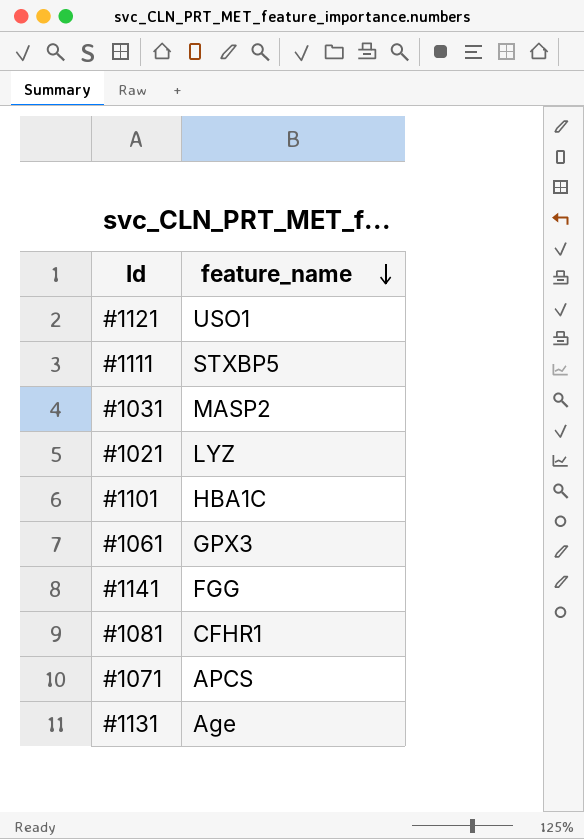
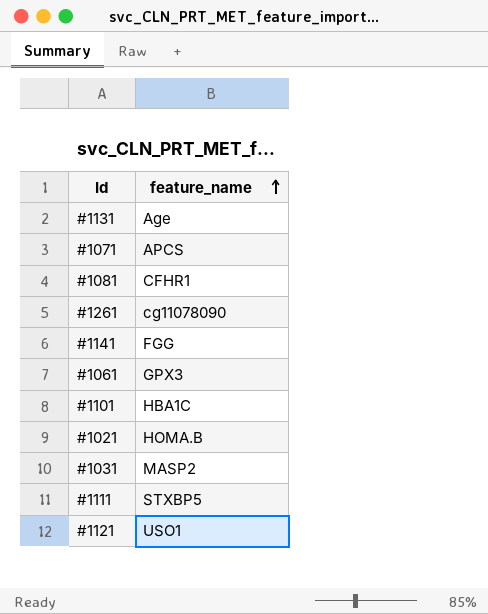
row order: feature_name descending -> feature_name ascending
row #1261: none -> cg11078090
#1021 | feature_name: LYZ -> HOMA.B

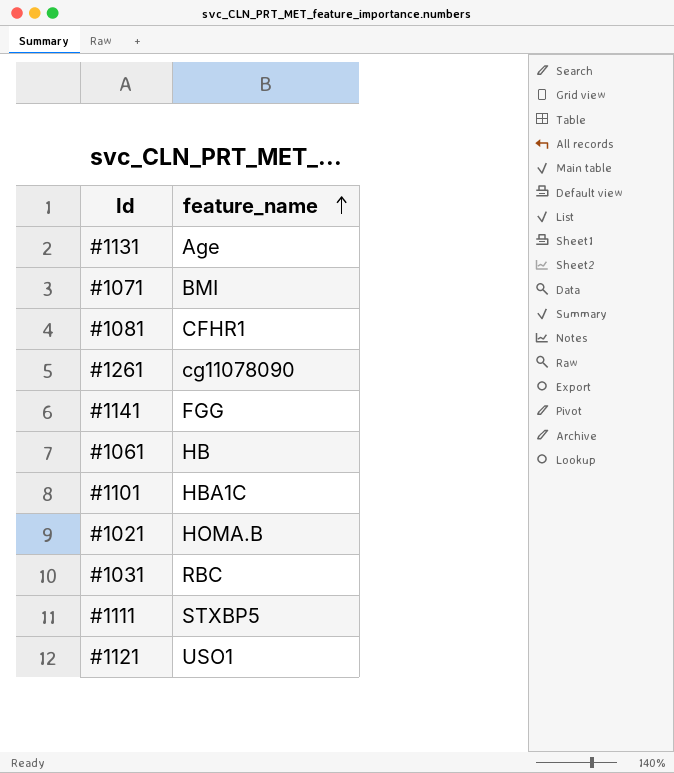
#1071 | feature_name: APCS -> BMI
#1061 | feature_name: GPX3 -> HB
#1031 | feature_name: MASP2 -> RBC

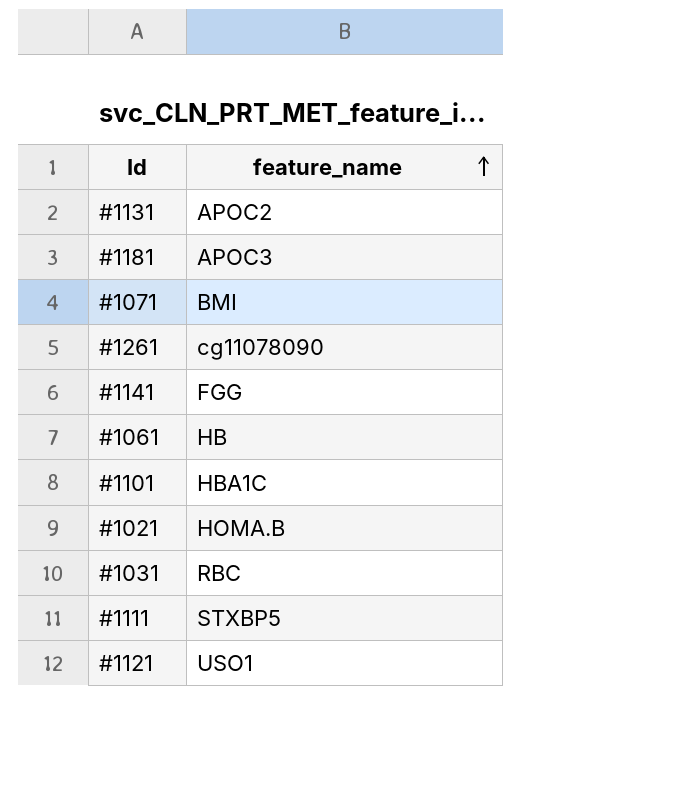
row #1081: CFHR1 -> none
#1131 | feature_name: Age -> APOC2
row #1181: none -> APOC3

